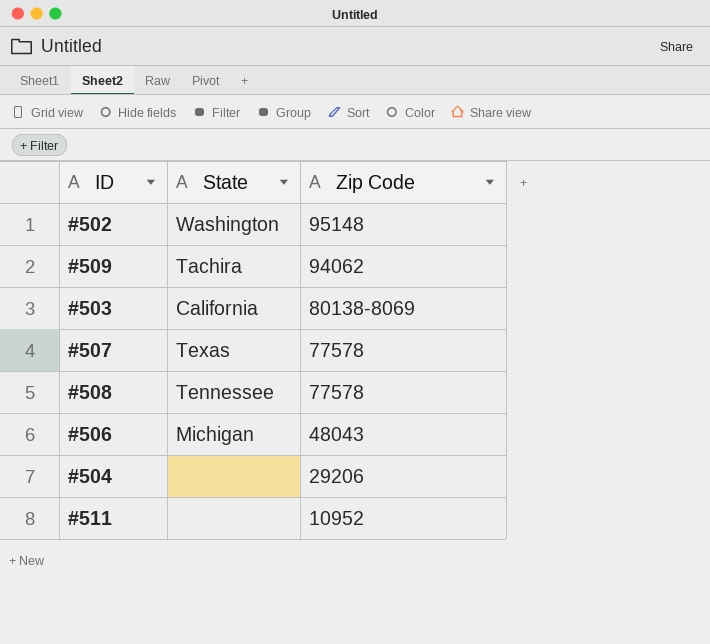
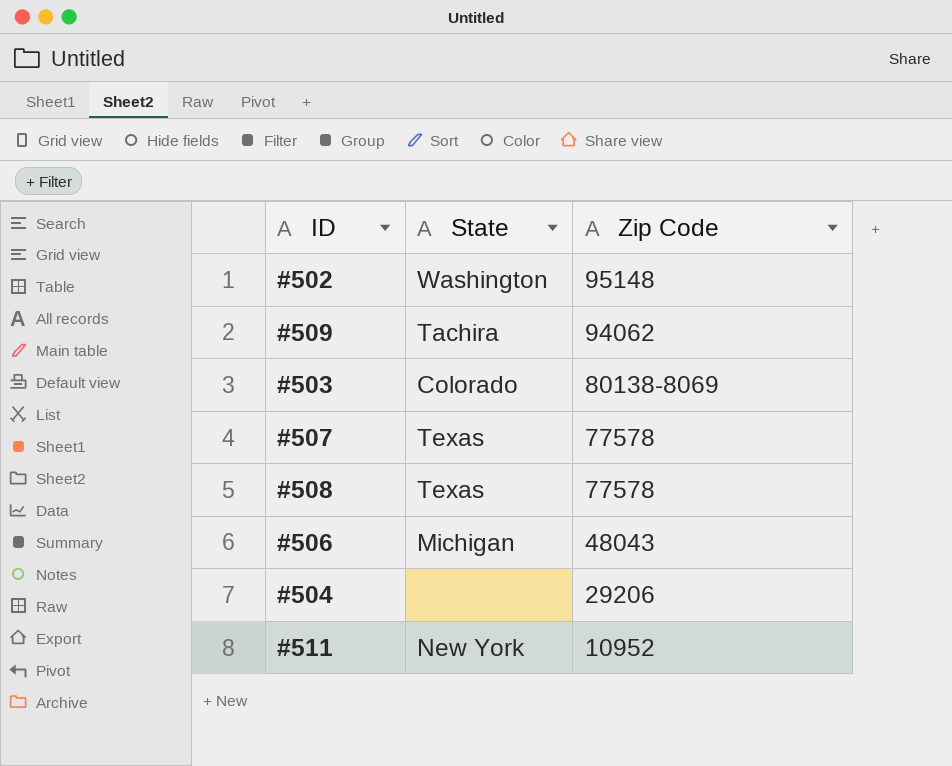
#503 | State: California -> Colorado
#508 | State: Tennessee -> Texas
#511 | State: none -> New York

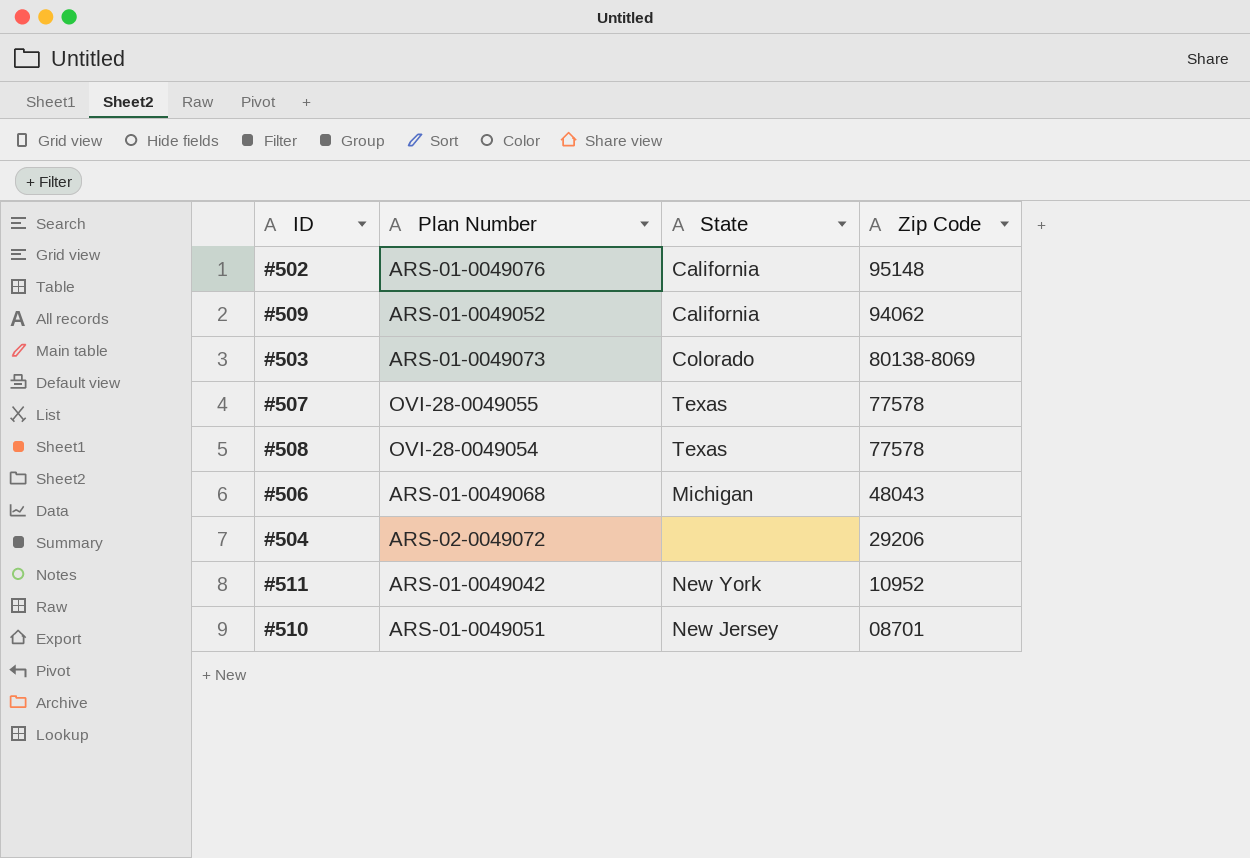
column Plan Number | position: none -> 2
#502 | State: Washington -> California
#509 | State: Tachira -> California
row #510: none -> ARS-01-0049051 | New Jersey | 08701

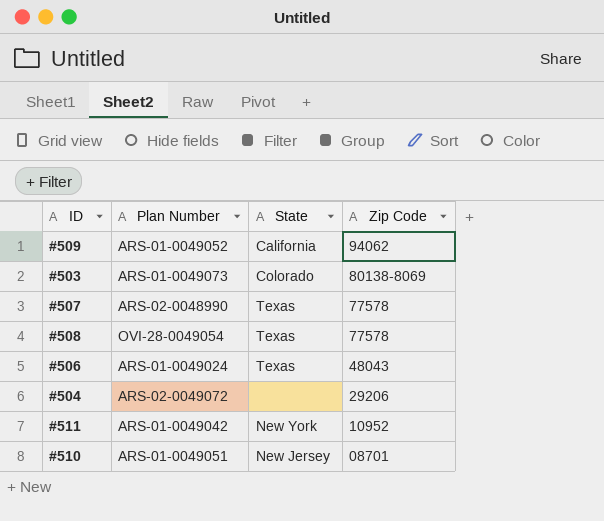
row #502: ARS-01-0049076 | California | 95148 -> none
#507 | Plan Number: OVI-28-0049055 -> ARS-02-0048990
#506 | Plan Number: ARS-01-0049068 -> ARS-01-0049024
#506 | State: Michigan -> Texas

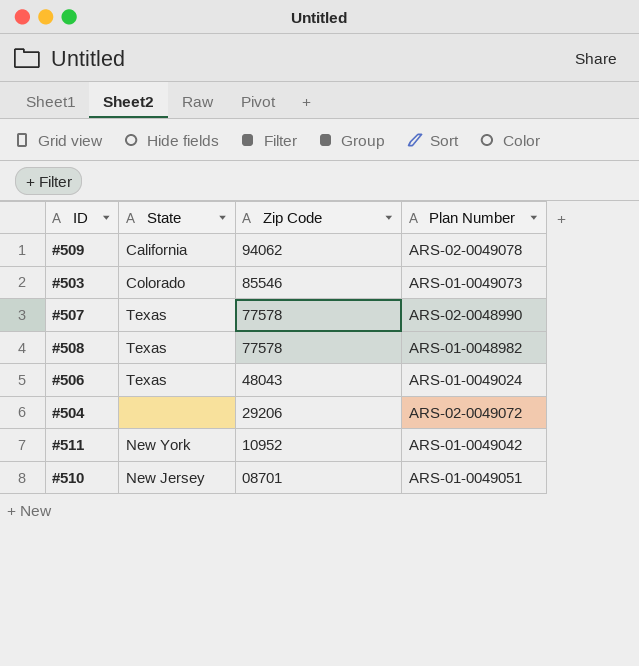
column Plan Number | position: 2 -> 4
#509 | Plan Number: ARS-01-0049052 -> ARS-02-0049078
#503 | Zip Code: 80138-8069 -> 85546
#508 | Plan Number: OVI-28-0049054 -> ARS-01-0048982

